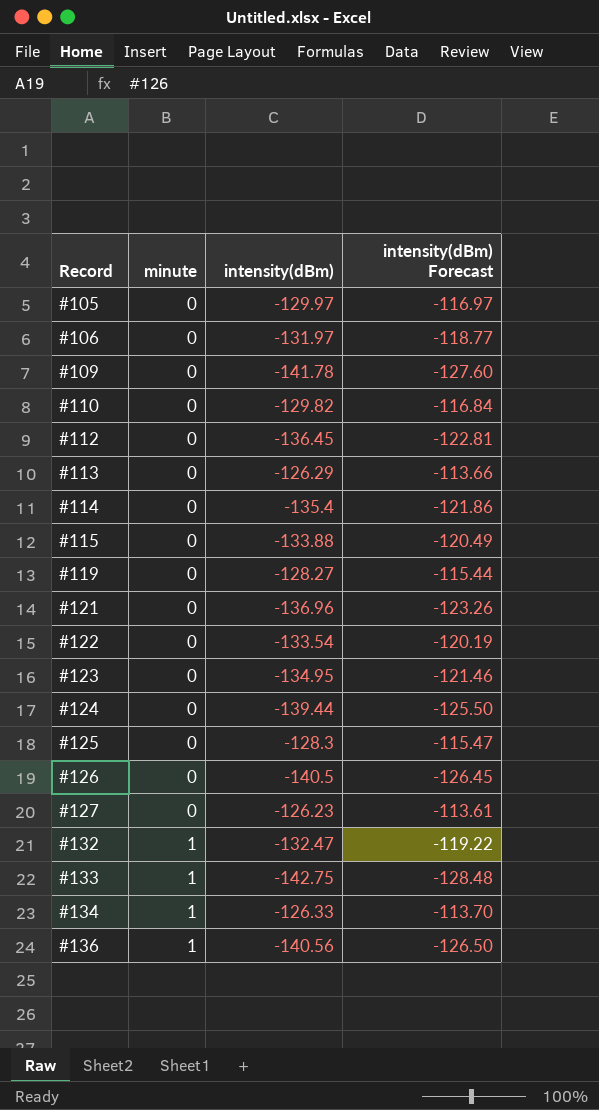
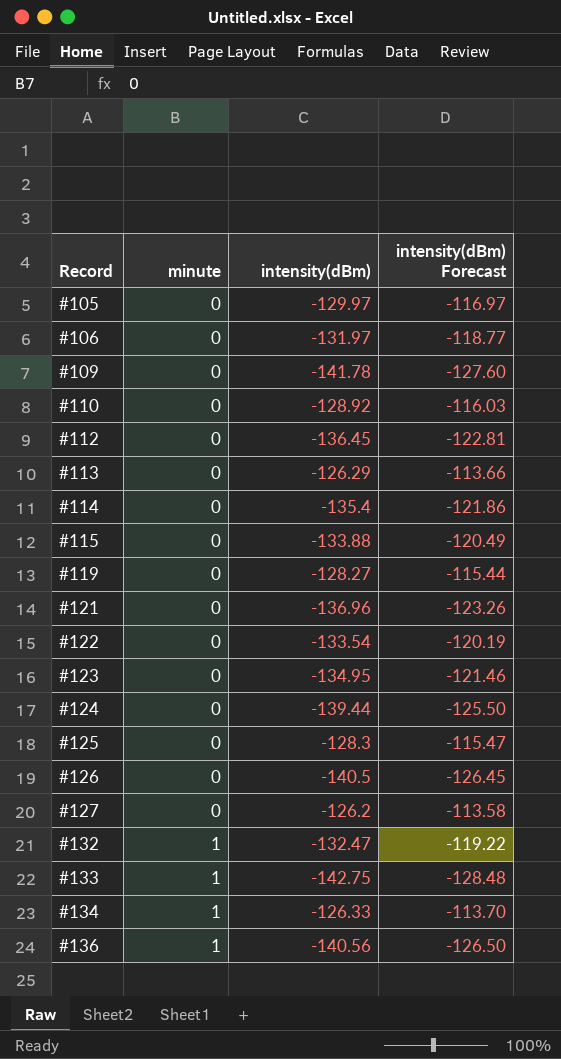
#110 | intensity(dBm): -129.82 -> -128.92
#110 | intensity(dBm) Forecast: -116.84 -> -116.03
#127 | intensity(dBm): -126.23 -> -126.2
#127 | intensity(dBm) Forecast: -113.61 -> -113.58

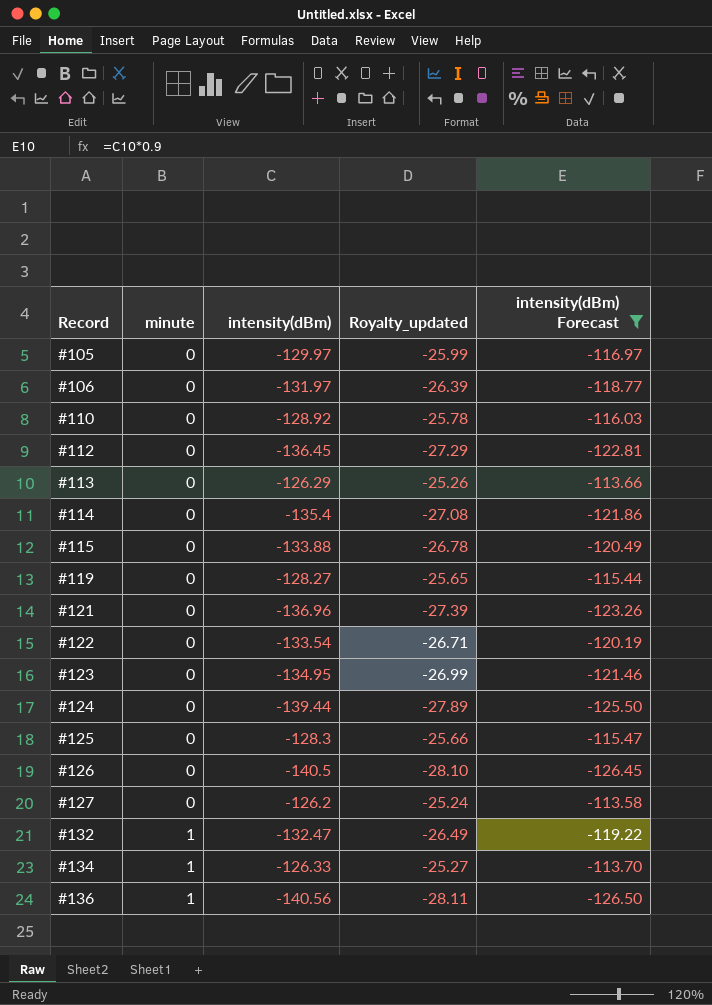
filter: none -> intensity(dBm) Forecast >= -126.50
column Royalty_updated | formula: none -> [intensity(dBm)] * 0.2

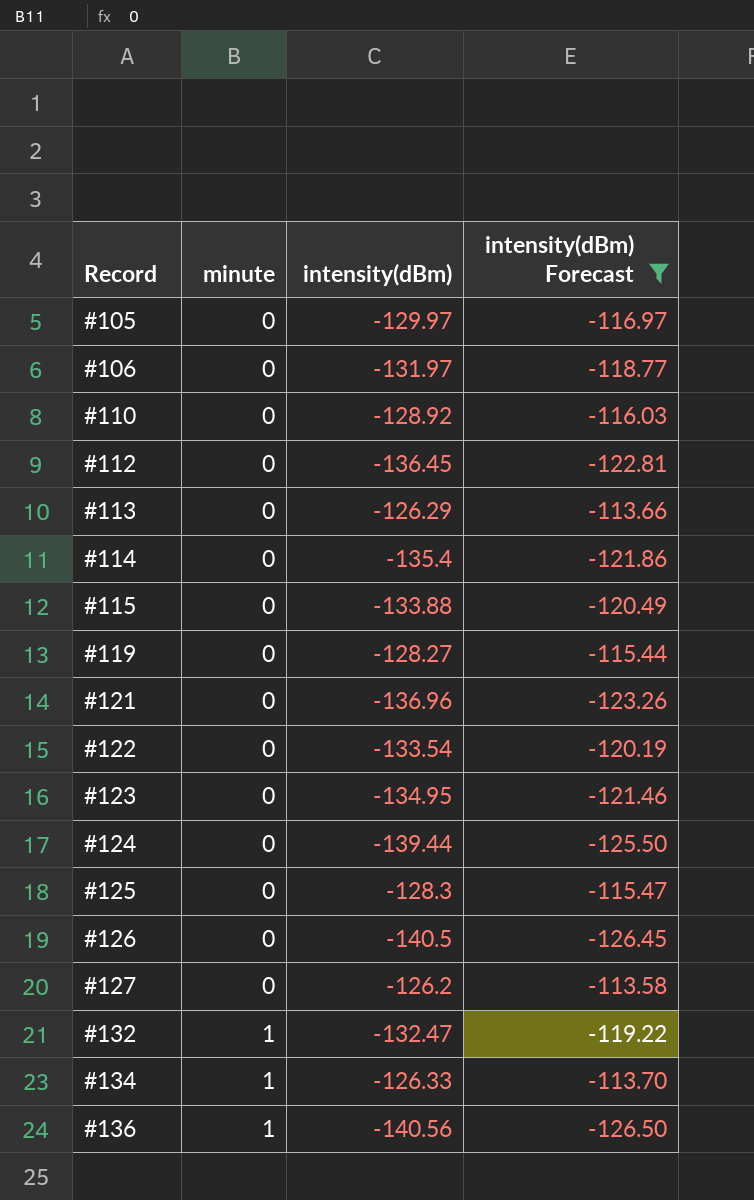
column Royalty_updated | formula: [intensity(dBm)] * 0.2 -> none

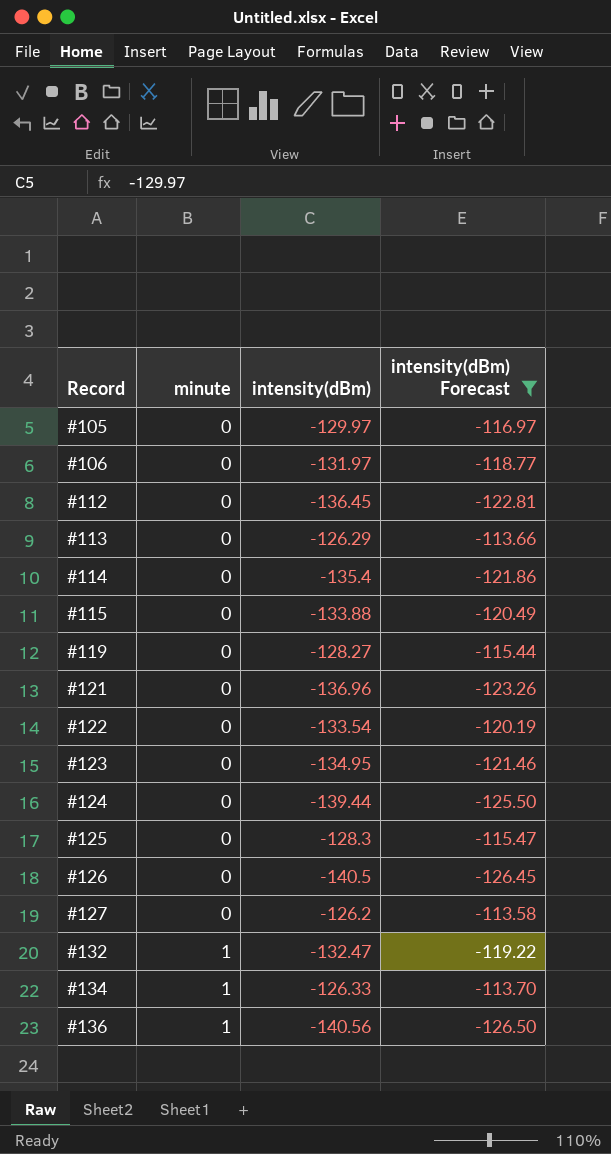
row #110: 0 | -128.92 | -116.03 -> none

